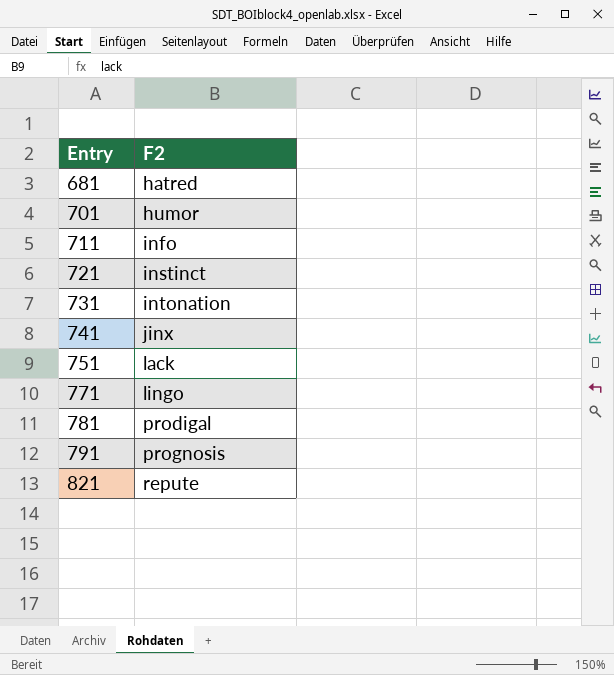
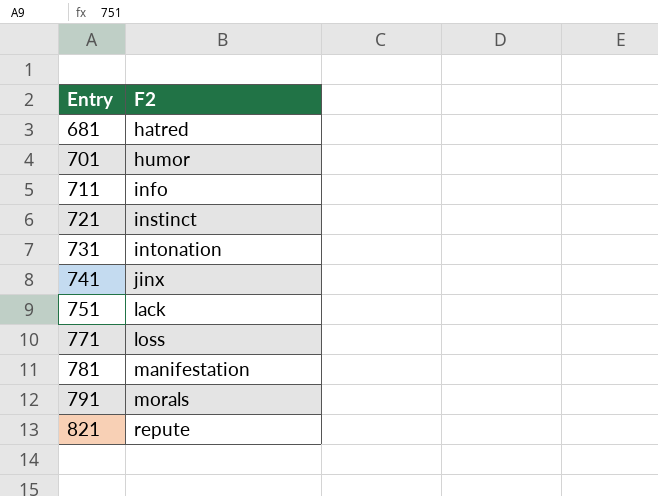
771 | F2: lingo -> loss
781 | F2: prodigal -> manifestation
791 | F2: prognosis -> morals

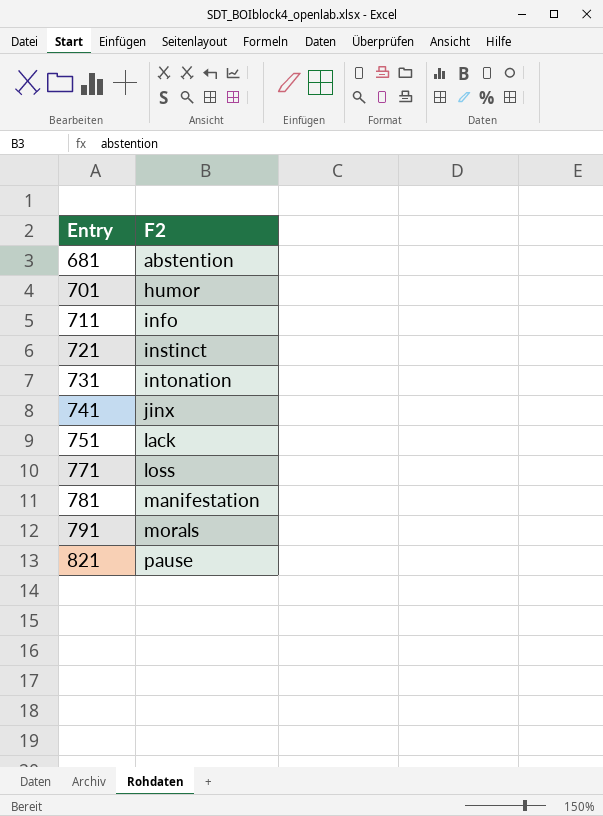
681 | F2: hatred -> abstention
821 | F2: repute -> pause

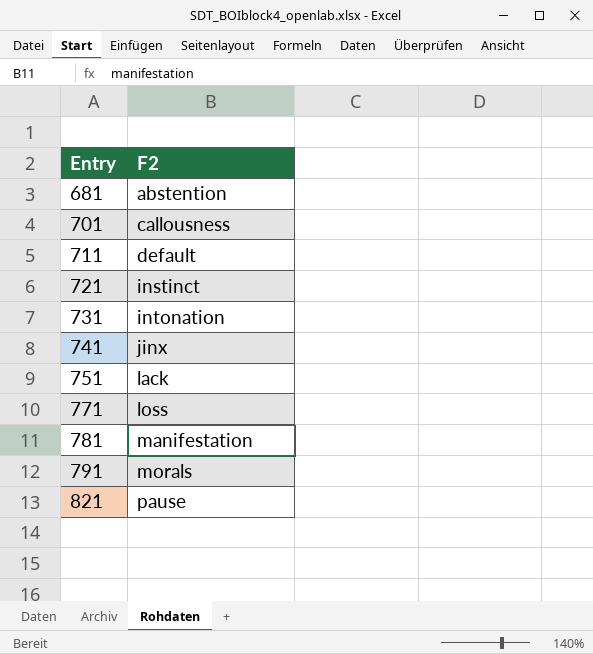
701 | F2: humor -> callousness
711 | F2: info -> default

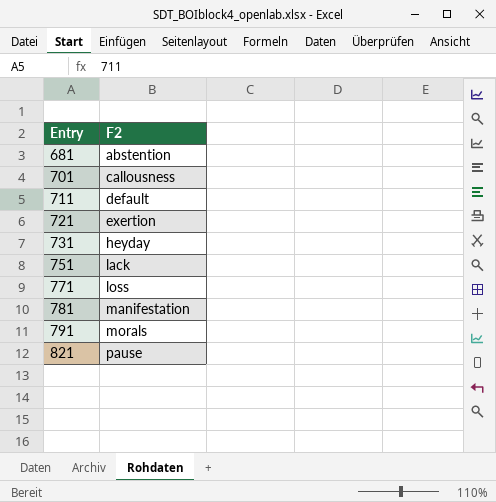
row 741: jinx -> none
721 | F2: instinct -> exertion
731 | F2: intonation -> heyday

